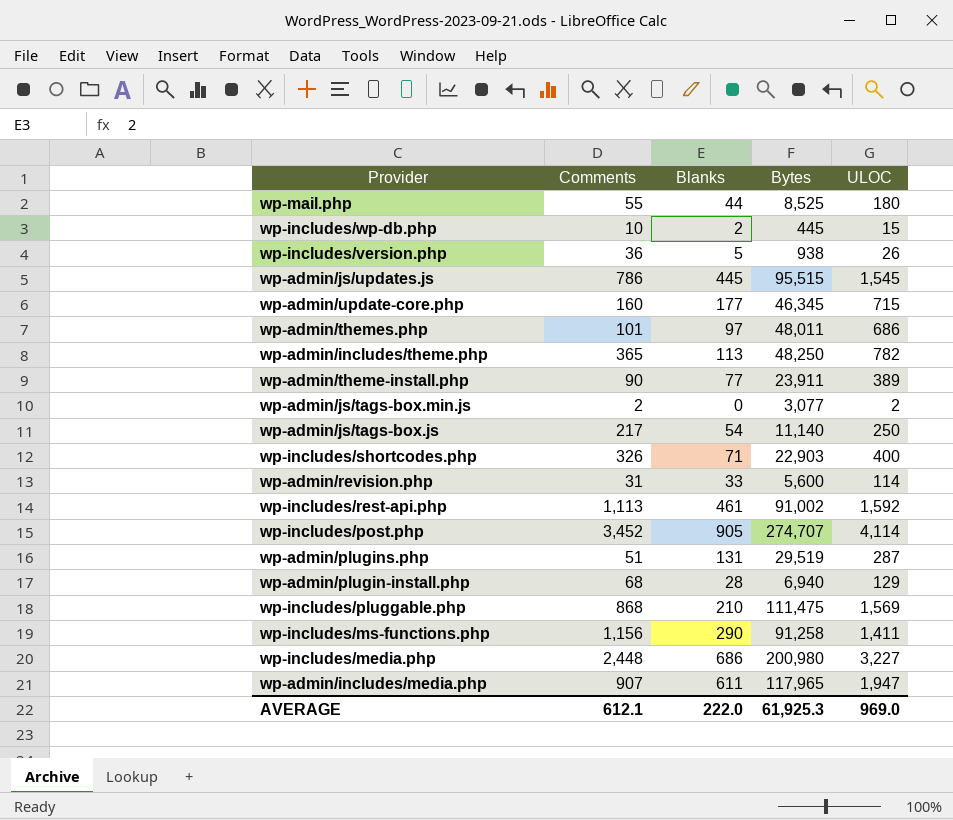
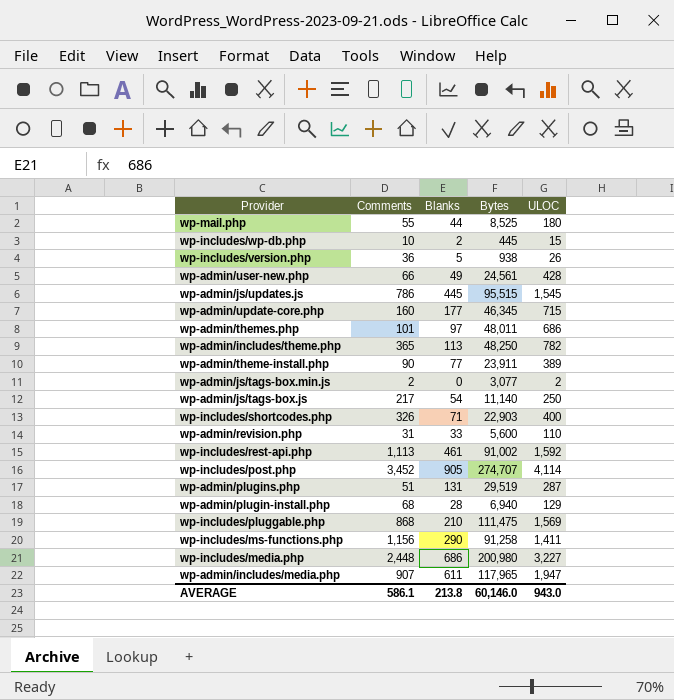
row wp-admin/user-new.php: none -> 66 | 49 | 24,561 | 428
wp-admin/revision.php | ULOC: 114 -> 110
AVERAGE | Comments: 612.1 -> 586.1
AVERAGE | Blanks: 222.0 -> 213.8
AVERAGE | Bytes: 61,925.3 -> 60,146.0
AVERAGE | ULOC: 969.0 -> 943.0

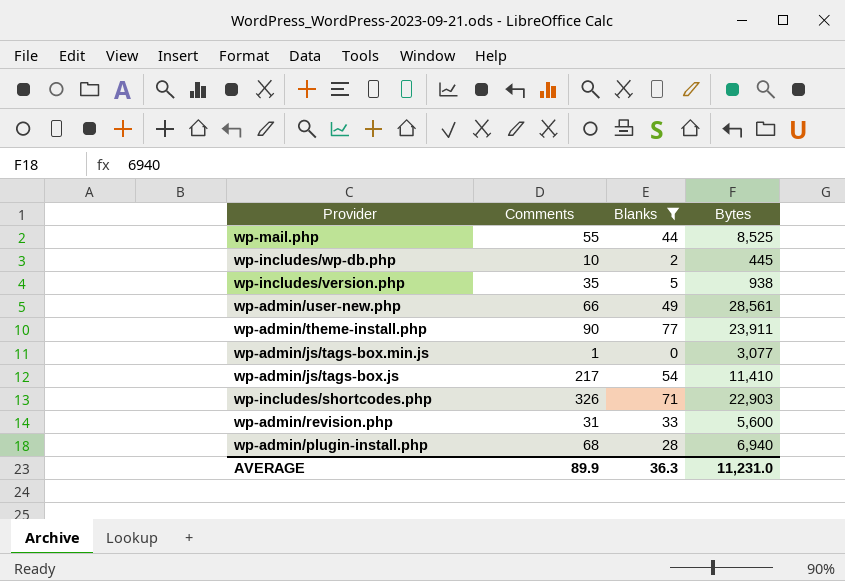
filter: none -> Blanks <= 77
column ULOC | position: 5 -> none
wp-includes/version.php | Comments: 36 -> 35
wp-admin/user-new.php | Bytes: 24,561 -> 28,561
wp-admin/js/tags-box.min.js | Comments: 2 -> 1
wp-admin/js/tags-box.js | Bytes: 11,140 -> 11,410
AVERAGE | Comments: 586.1 -> 89.9
AVERAGE | Blanks: 213.8 -> 36.3
AVERAGE | Bytes: 60,146.0 -> 11,231.0

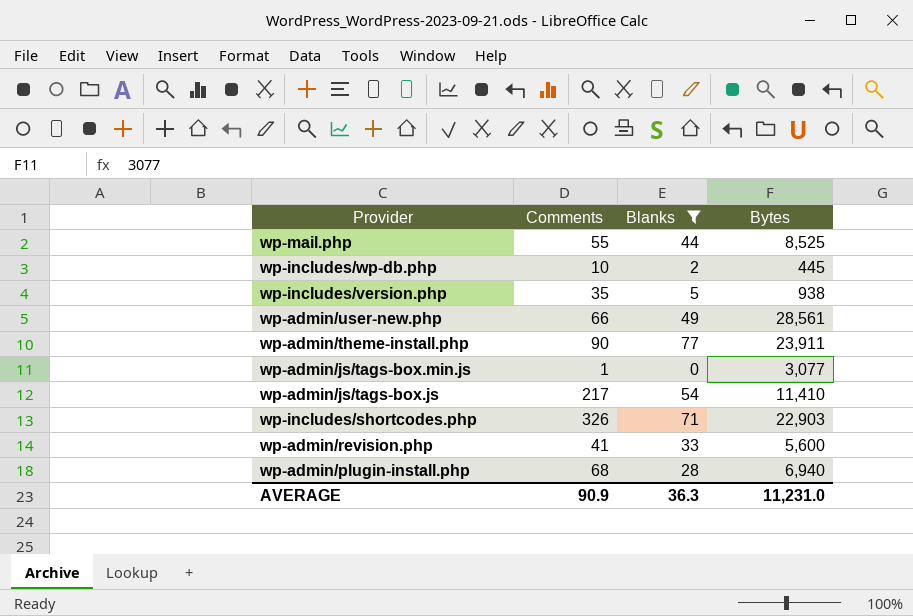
wp-admin/revision.php | Comments: 31 -> 41
AVERAGE | Comments: 89.9 -> 90.9

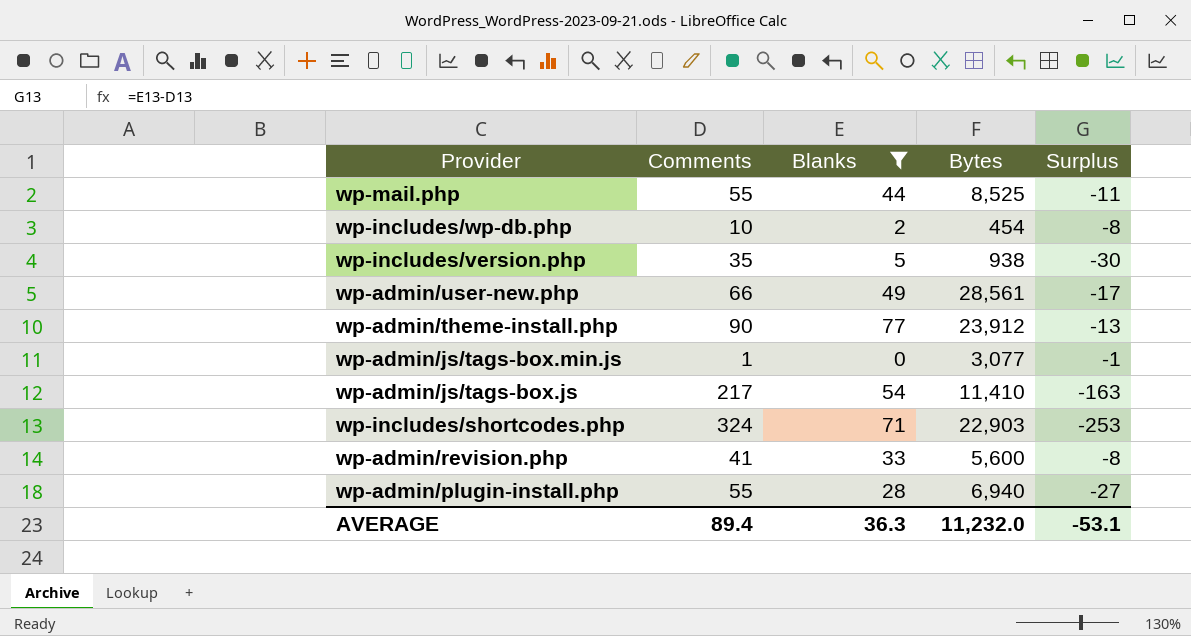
column Surplus | formula: none -> [Blanks] - [Comments]
wp-includes/wp-db.php | Bytes: 445 -> 454
wp-admin/theme-install.php | Bytes: 23,911 -> 23,912
wp-includes/shortcodes.php | Comments: 326 -> 324
wp-admin/plugin-install.php | Comments: 68 -> 55
AVERAGE | Comments: 90.9 -> 89.4
AVERAGE | Bytes: 11,231.0 -> 11,232.0

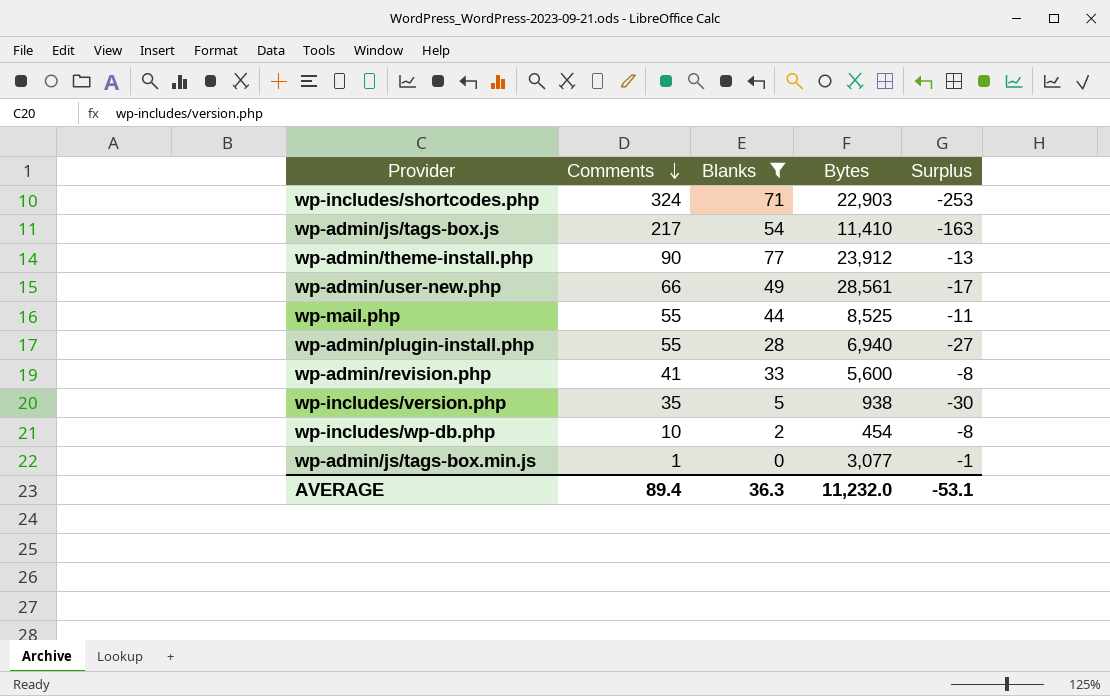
row order: none -> Comments descending

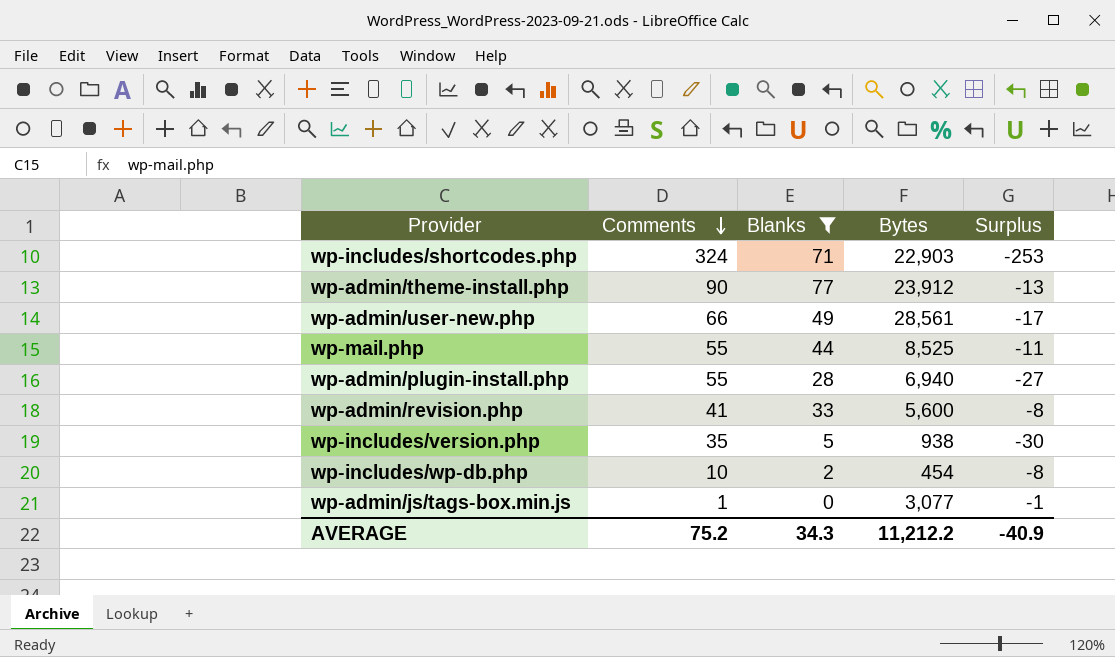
row wp-admin/js/tags-box.js: 217 | 54 | 11,410 | -163 -> none
AVERAGE | Comments: 89.4 -> 75.2
AVERAGE | Blanks: 36.3 -> 34.3
AVERAGE | Bytes: 11,232.0 -> 11,212.2
AVERAGE | Surplus: -53.1 -> -40.9

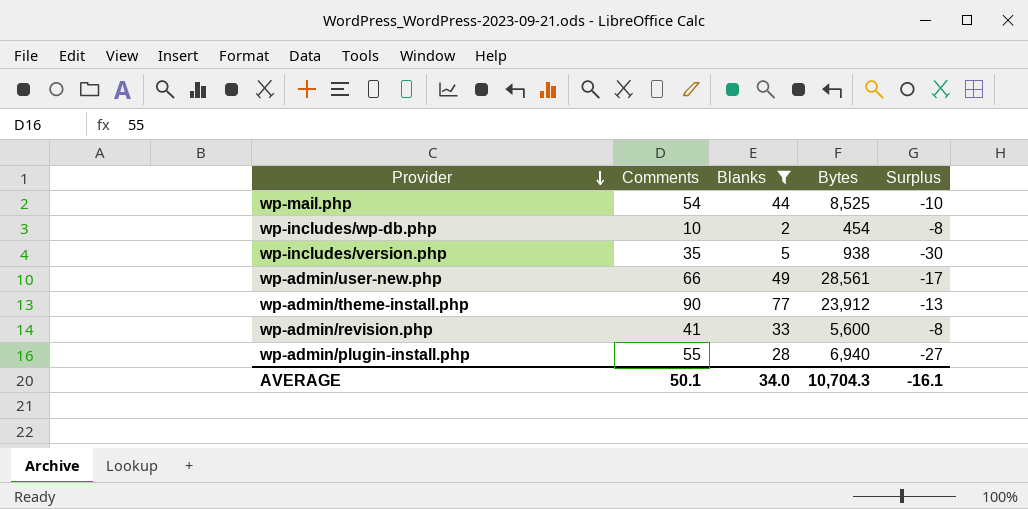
row order: Comments descending -> Provider descending
row wp-includes/shortcodes.php: 324 | 71 | 22,903 | -253 -> none
row wp-admin/js/tags-box.min.js: 1 | 0 | 3,077 | -1 -> none
wp-mail.php | Comments: 55 -> 54
wp-mail.php | Surplus: -11 -> -10
AVERAGE | Comments: 75.2 -> 50.1
AVERAGE | Blanks: 34.3 -> 34.0
AVERAGE | Bytes: 11,212.2 -> 10,704.3
AVERAGE | Surplus: -40.9 -> -16.1

